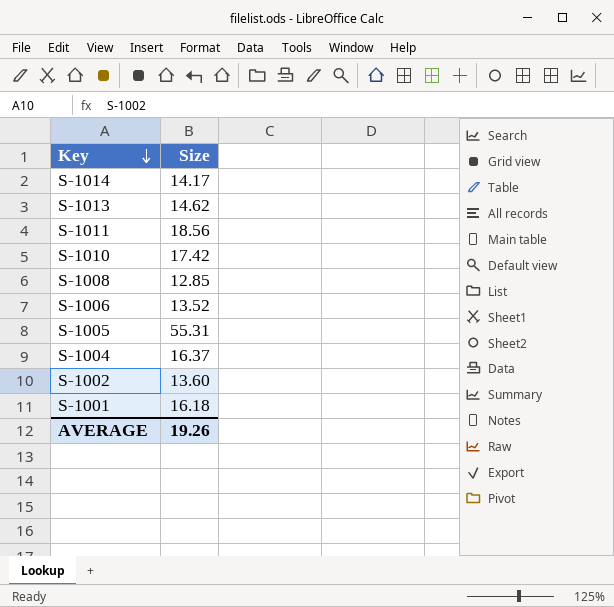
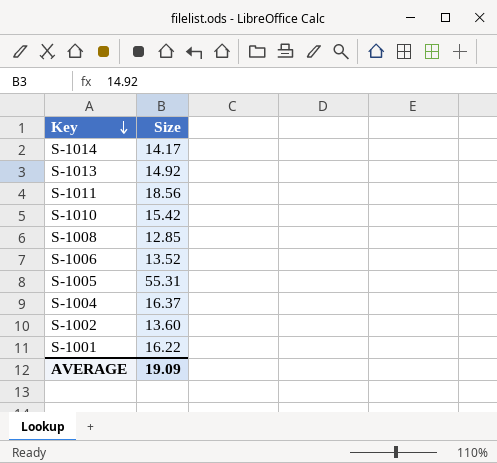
S-1013 | Size: 14.62 -> 14.92
S-1010 | Size: 17.42 -> 15.42
S-1001 | Size: 16.18 -> 16.22
AVERAGE | Size: 19.26 -> 19.09

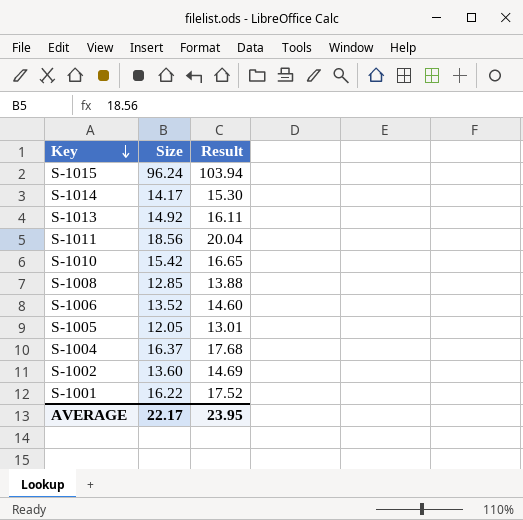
column Result | formula: none -> [Size] * 1.08
row S-1015: none -> 96.24 | 103.94
S-1005 | Size: 55.31 -> 12.05
AVERAGE | Size: 19.09 -> 22.17

